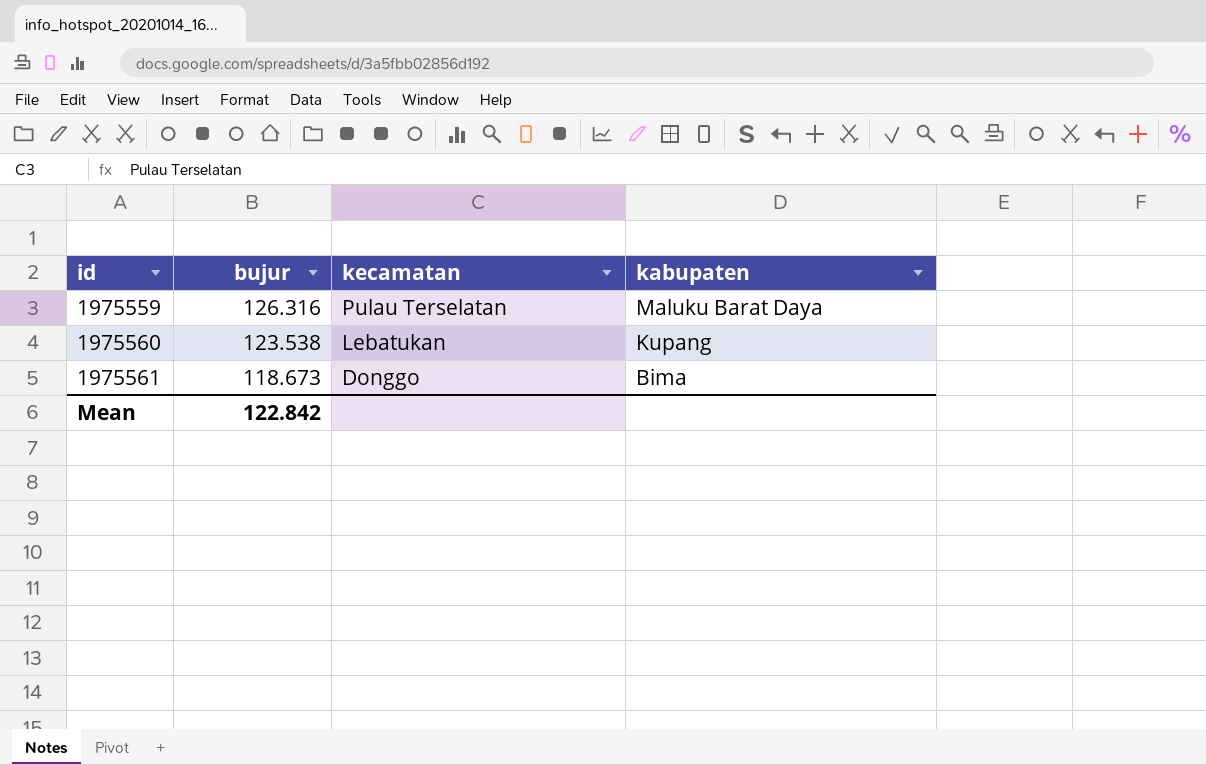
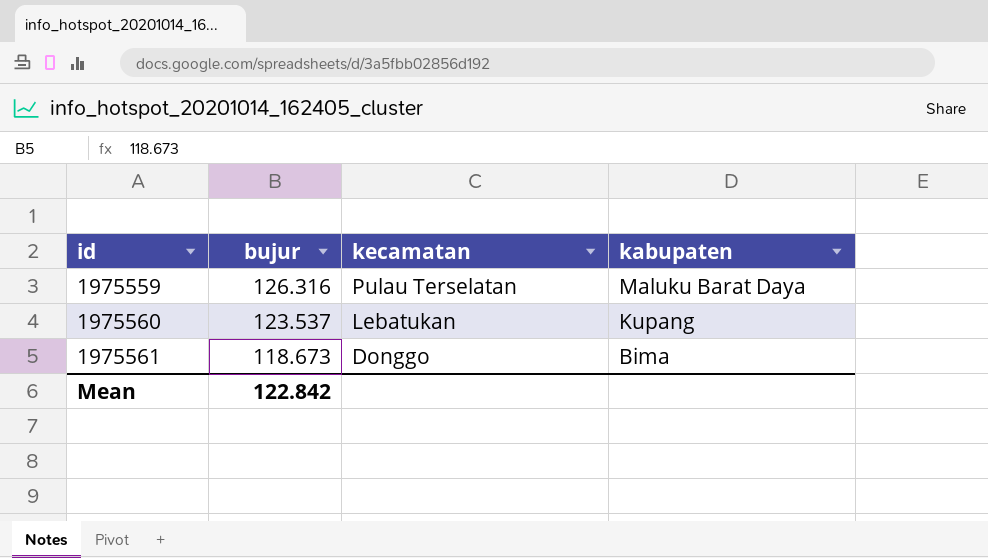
1975560 | bujur: 123.538 -> 123.537

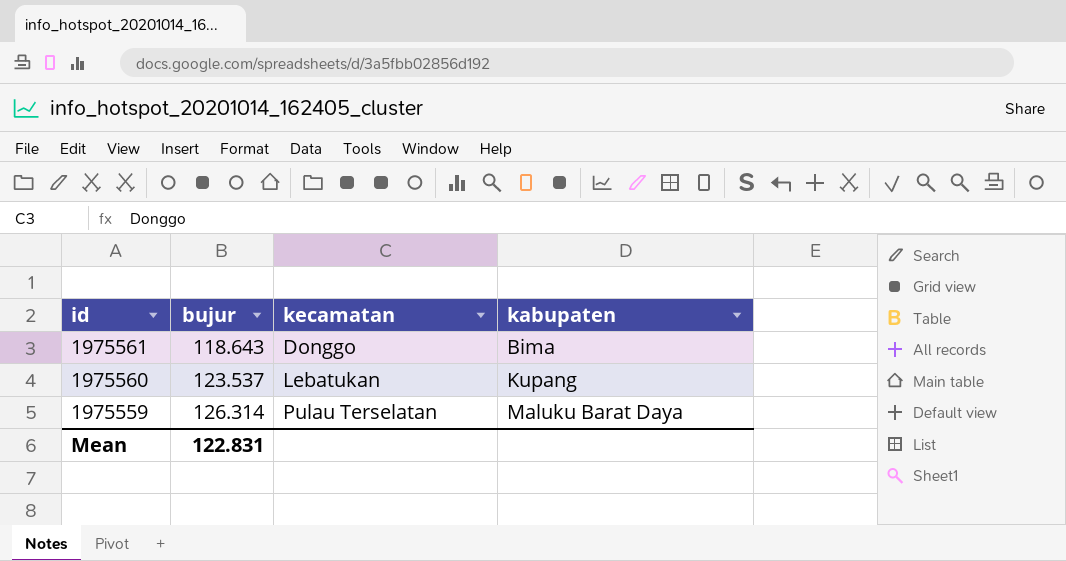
row order: id ascending -> id descending
1975561 | bujur: 118.673 -> 118.643
1975559 | bujur: 126.316 -> 126.314
Mean | bujur: 122.842 -> 122.831

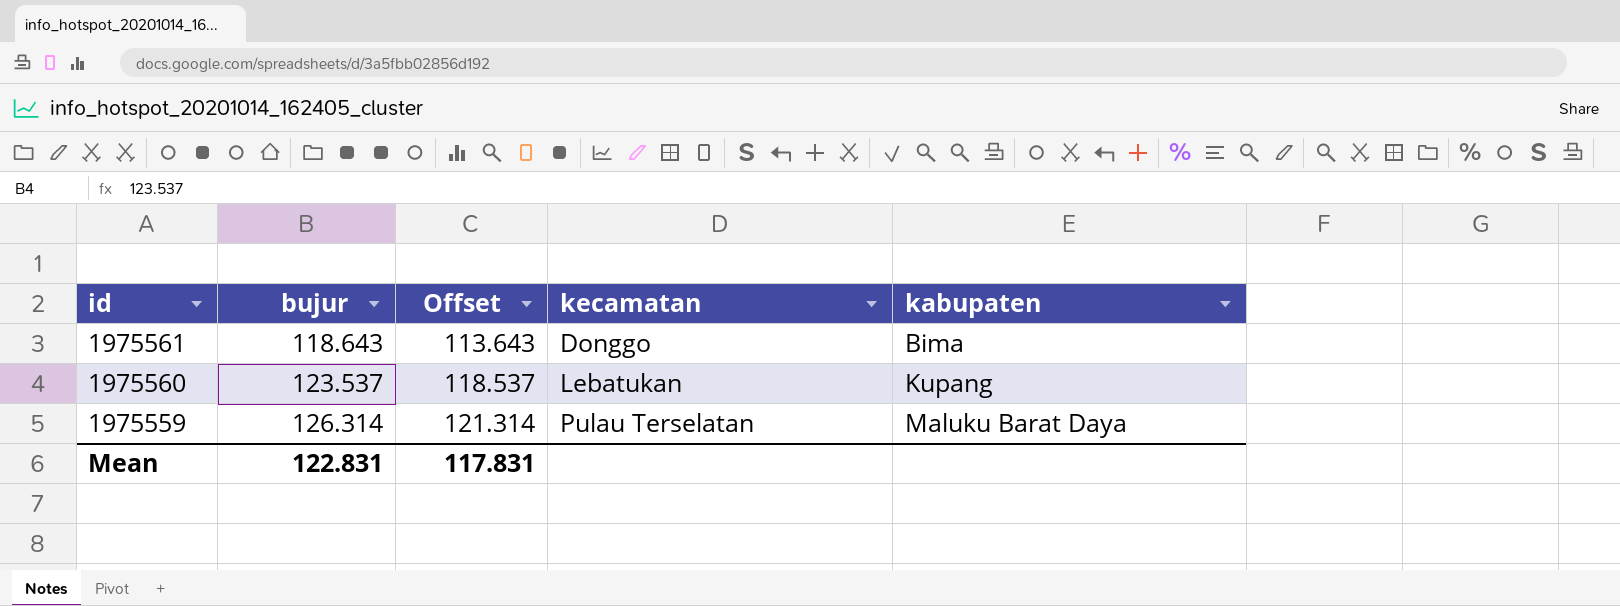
column Offset | formula: none -> [bujur] - 5

